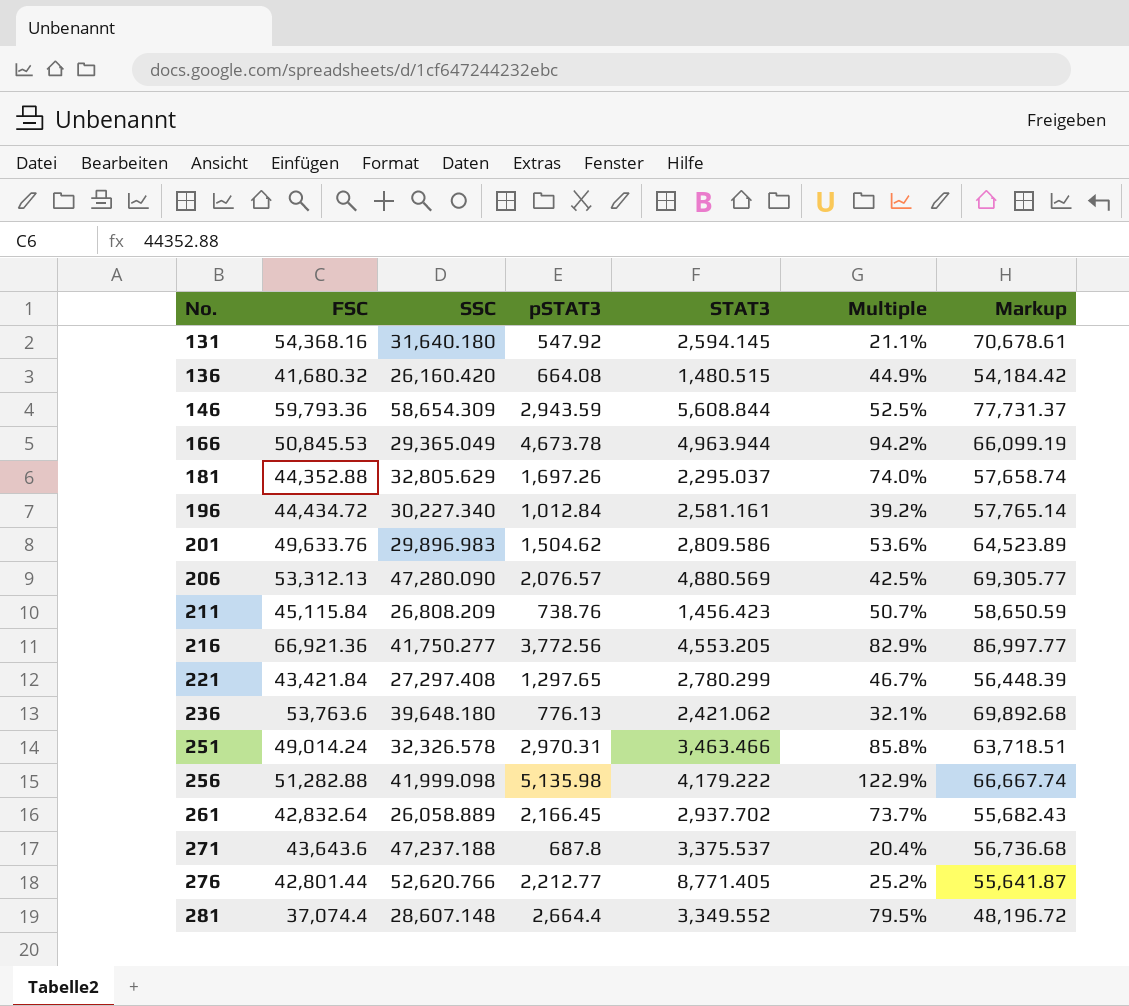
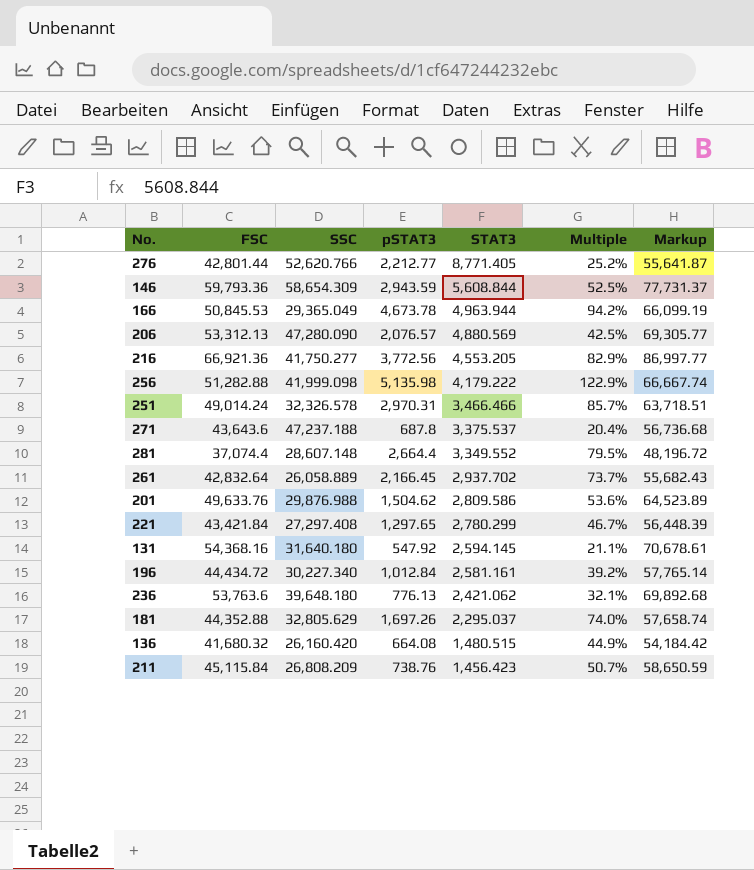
row order: No. ascending -> STAT3 descending
251 | STAT3: 3,463.466 -> 3,466.466
251 | Multiple: 85.8% -> 85.7%
201 | SSC: 29,896.983 -> 29,876.988

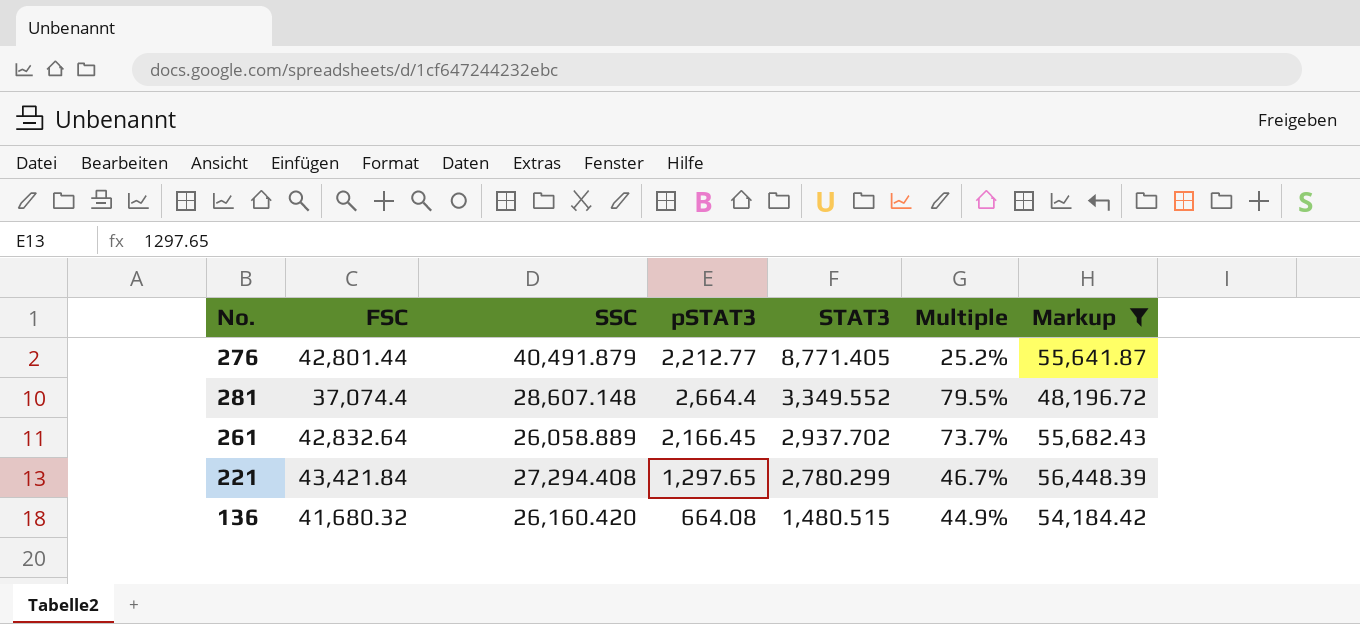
filter: none -> Markup <= 56,448.39
276 | SSC: 52,620.766 -> 40,491.879
221 | SSC: 27,297.408 -> 27,294.408

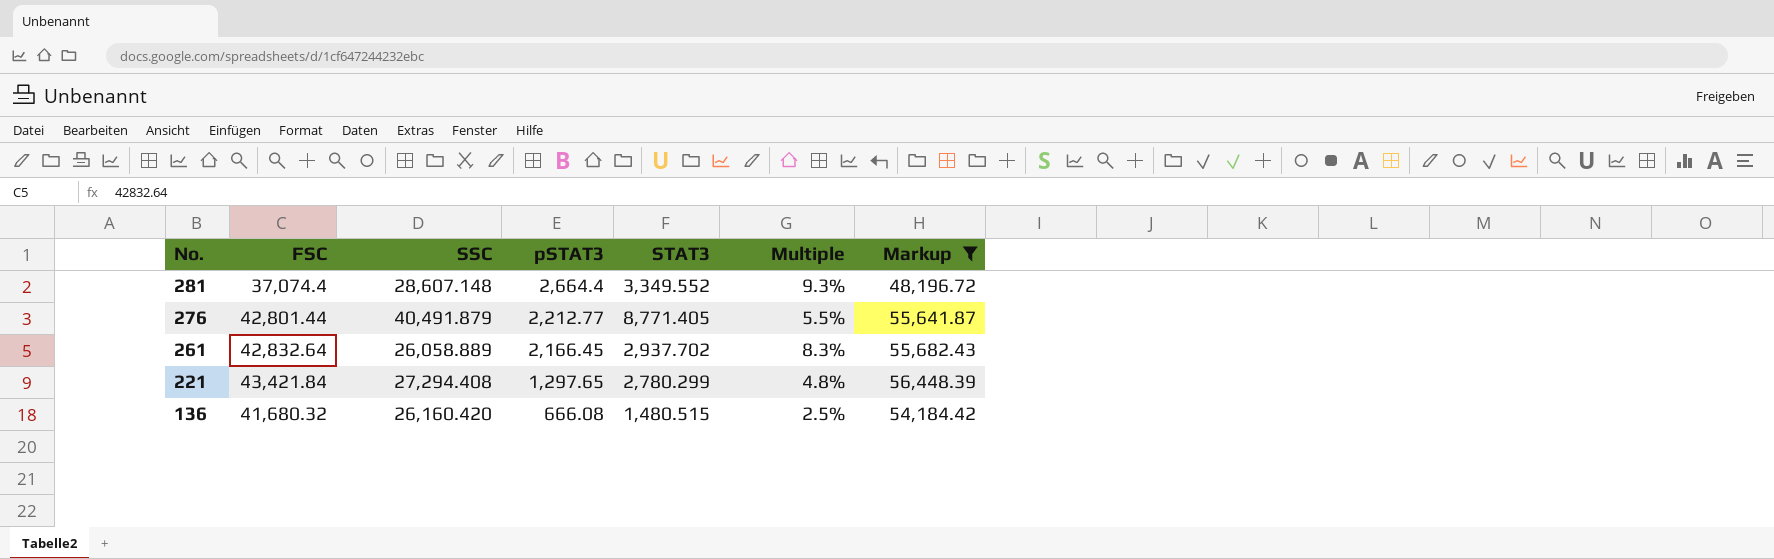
row order: STAT3 descending -> No. descending
column Multiple | formula: [pSTAT3] / [STAT3] -> [pSTAT3] / [SSC]
136 | pSTAT3: 664.08 -> 666.08

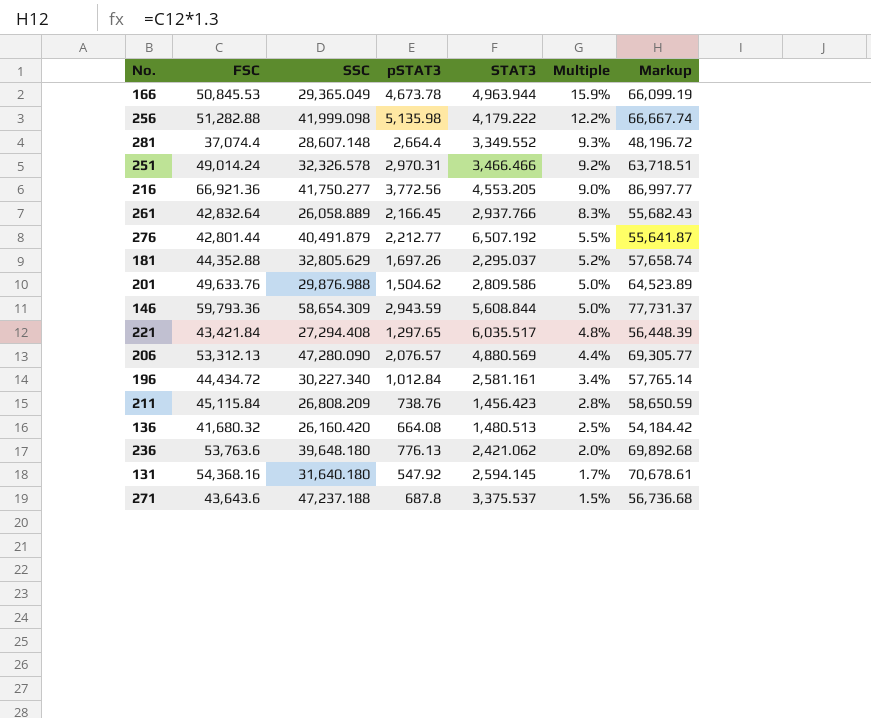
filter: Markup <= 56,448.39 -> none
row order: No. descending -> Multiple descending
261 | STAT3: 2,937.702 -> 2,937.766
276 | STAT3: 8,771.405 -> 6,507.192
221 | STAT3: 2,780.299 -> 6,035.517
136 | pSTAT3: 666.08 -> 664.08
136 | STAT3: 1,480.515 -> 1,480.513

